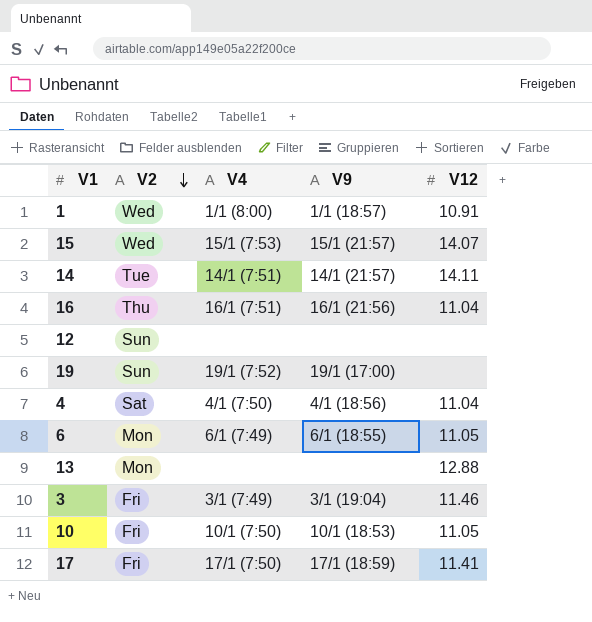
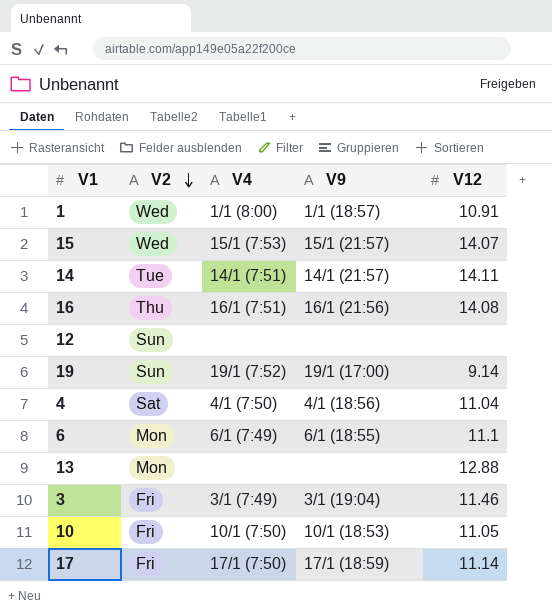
16 | V12: 11.04 -> 14.08
19 | V12: none -> 9.14
6 | V12: 11.05 -> 11.1
17 | V12: 11.41 -> 11.14

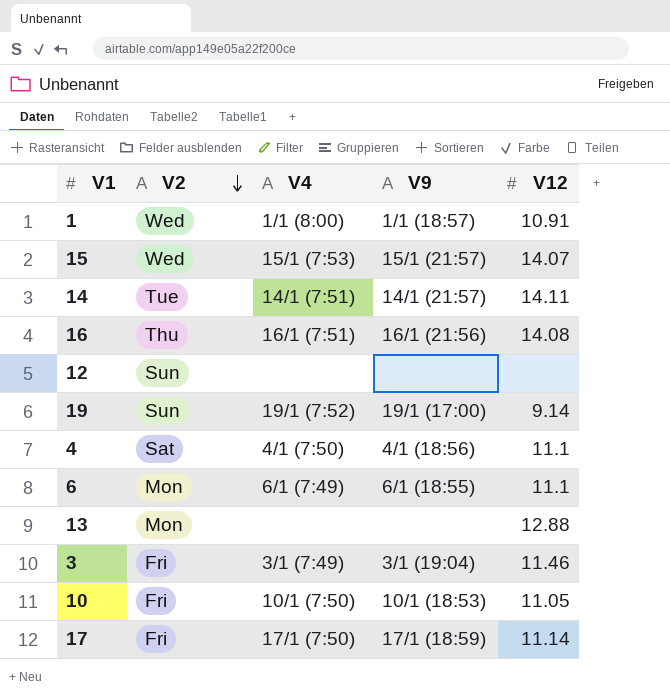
4 | V12: 11.04 -> 11.1

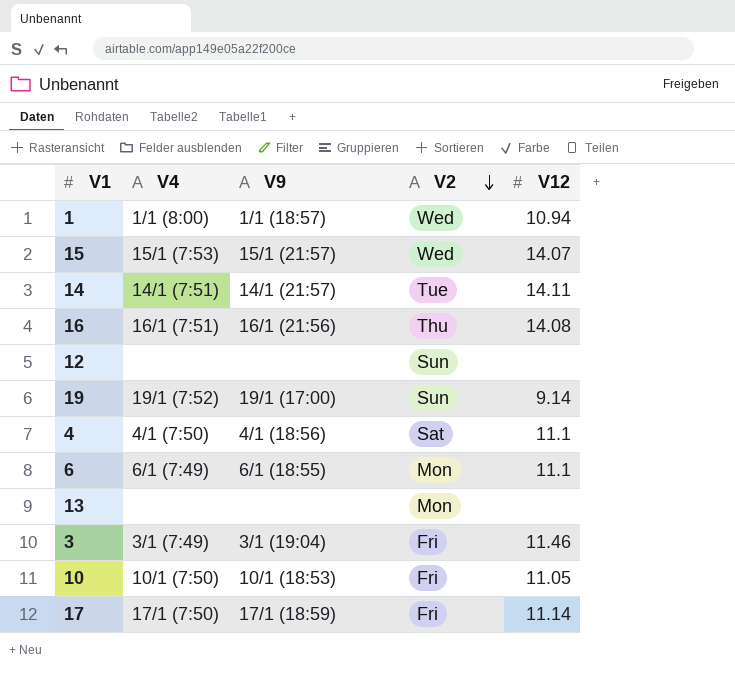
column V2 | position: 2 -> 4
1 | V12: 10.91 -> 10.94
13 | V12: 12.88 -> none

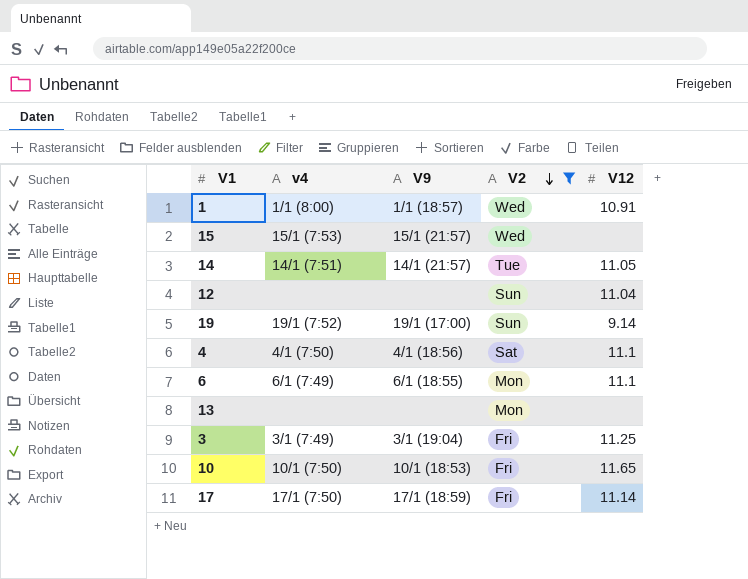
filter: none -> V2 != Thu
column name: V4 -> v4
1 | V12: 10.94 -> 10.91
15 | V12: 14.07 -> none
14 | V12: 14.11 -> 11.05
12 | V12: none -> 11.04
3 | V12: 11.46 -> 11.25
10 | V12: 11.05 -> 11.65

